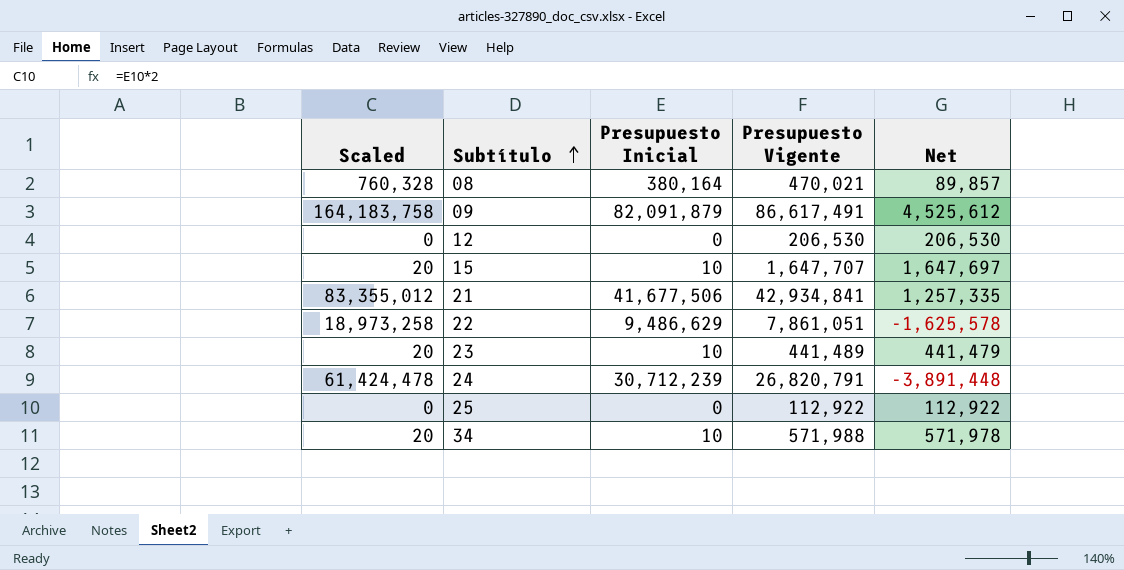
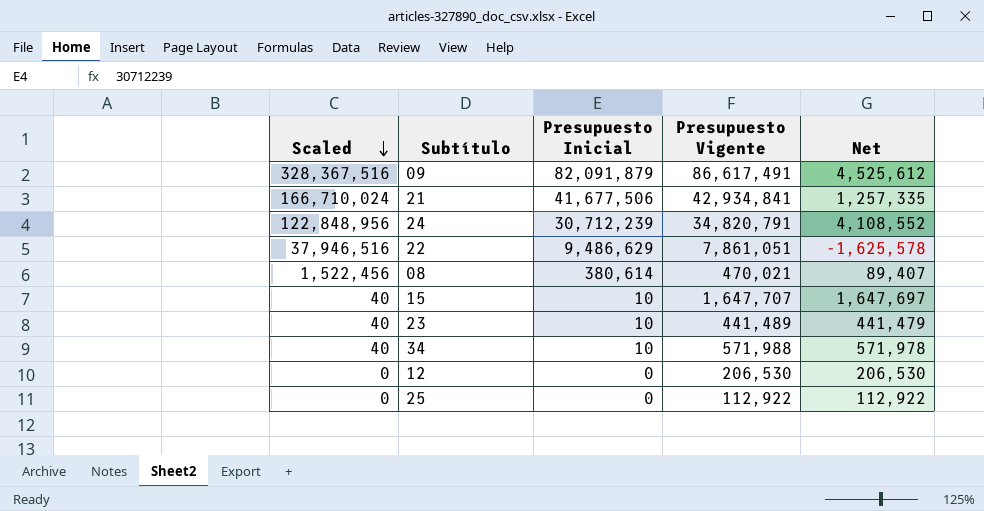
row order: Subtítulo ascending -> Scaled descending
column Scaled | formula: [Presupuesto Inicial] * 2 -> [Presupuesto Inicial] * 4
24 | Presupuesto Vigente: 26,820,791 -> 34,820,791
24 | Net: -3,891,448 -> 4,108,552
08 | Presupuesto Inicial: 380,164 -> 380,614
08 | Net: 89,857 -> 89,407

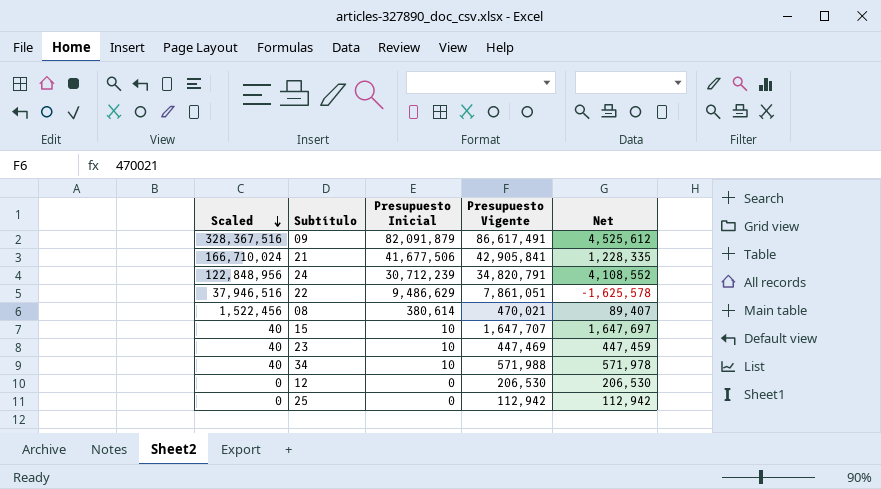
21 | Presupuesto Vigente: 42,934,841 -> 42,905,841
21 | Net: 1,257,335 -> 1,228,335
23 | Presupuesto Vigente: 441,489 -> 447,469
23 | Net: 441,479 -> 447,459
25 | Presupuesto Vigente: 112,922 -> 112,942
25 | Net: 112,922 -> 112,942

